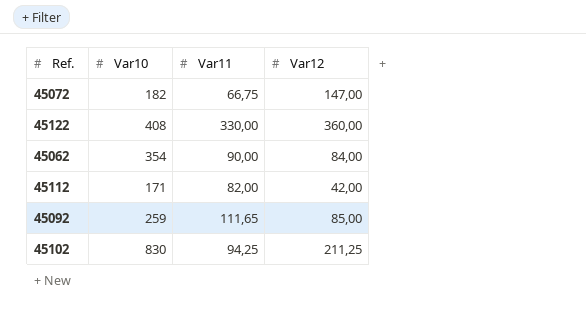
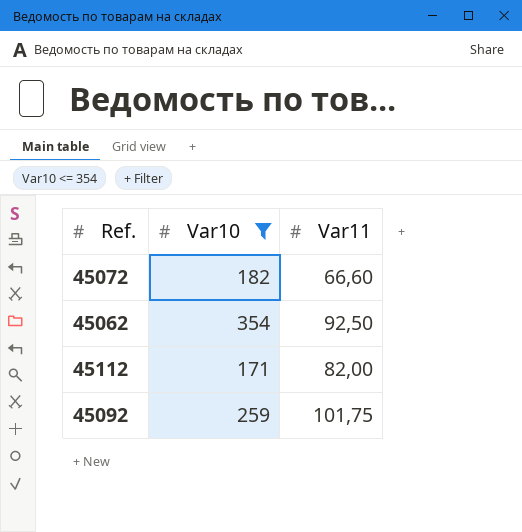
filter: none -> Var10 <= 354
column Var12 | position: 4 -> none
45072 | Var11: 66,75 -> 66,60
45062 | Var11: 90,00 -> 92,50
45092 | Var11: 111,65 -> 101,75

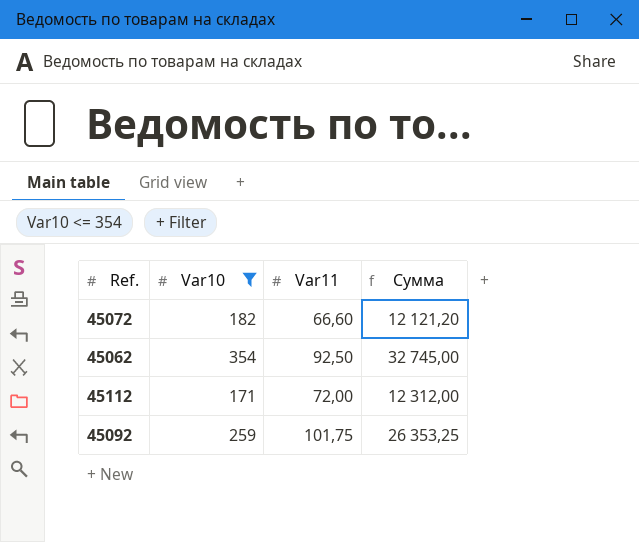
column Сумма | formula: none -> [Var10] * [Var11]
45112 | Var11: 82,00 -> 72,00

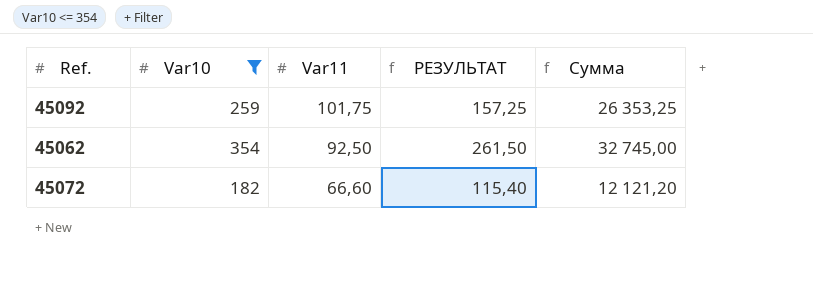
row order: none -> Var11 descending
column РЕЗУЛЬТАТ | formula: none -> [Var10] - [Var11]
row 45112: 171 | 72,00 | 12 312,00 -> none

